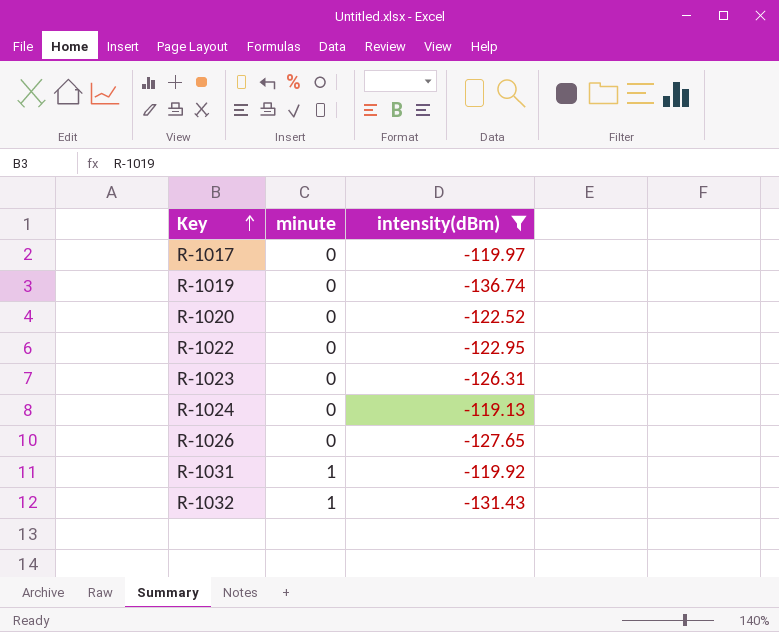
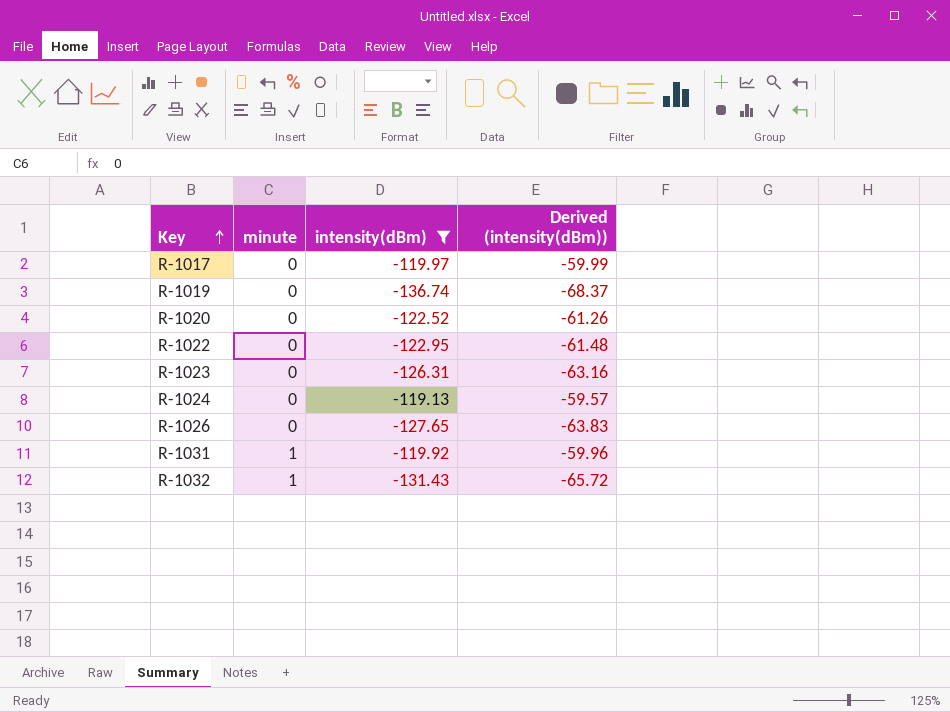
column Derived (intensity(dBm)) | formula: none -> [intensity(dBm)] * 0.5

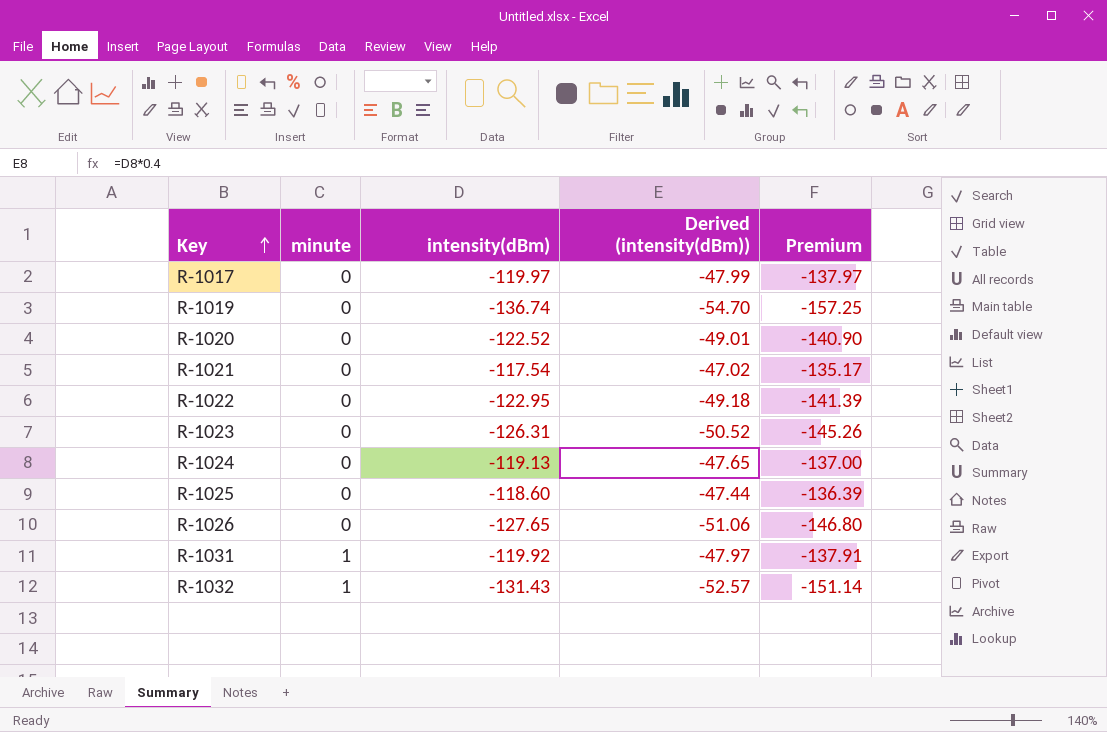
filter: intensity(dBm) <= -119.13 -> none
column Derived (intensity(dBm)) | formula: [intensity(dBm)] * 0.5 -> [intensity(dBm)] * 0.4
column Premium | formula: none -> [intensity(dBm)] * 1.15

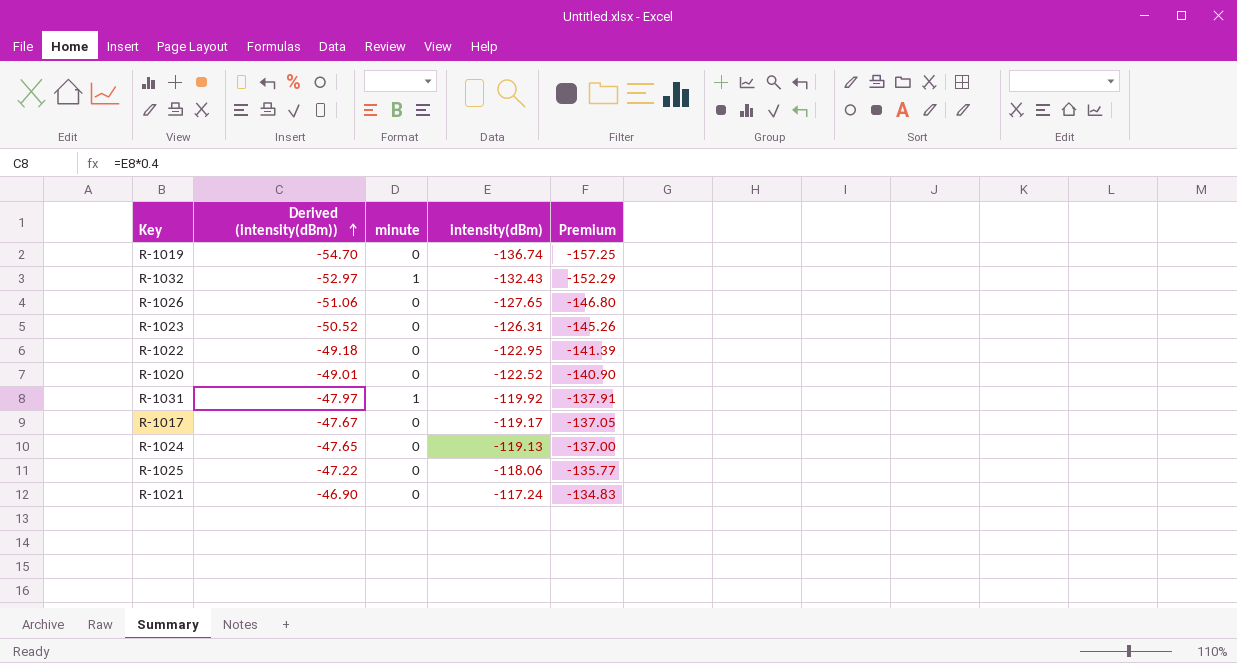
row order: Key ascending -> Derived (intensity(dBm)) ascending
column Derived (intensity(dBm)) | position: 4 -> 2
R-1032 | Derived (intensity(dBm)): -52.57 -> -52.97
R-1032 | intensity(dBm): -131.43 -> -132.43
R-1032 | Premium: -151.14 -> -152.29
R-1017 | Derived (intensity(dBm)): -47.99 -> -47.67
R-1017 | intensity(dBm): -119.97 -> -119.17
R-1017 | Premium: -137.97 -> -137.05
R-1025 | Derived (intensity(dBm)): -47.44 -> -47.22
R-1025 | intensity(dBm): -118.60 -> -118.06
R-1025 | Premium: -136.39 -> -135.77
R-1021 | Derived (intensity(dBm)): -47.02 -> -46.90
R-1021 | intensity(dBm): -117.54 -> -117.24
R-1021 | Premium: -135.17 -> -134.83

